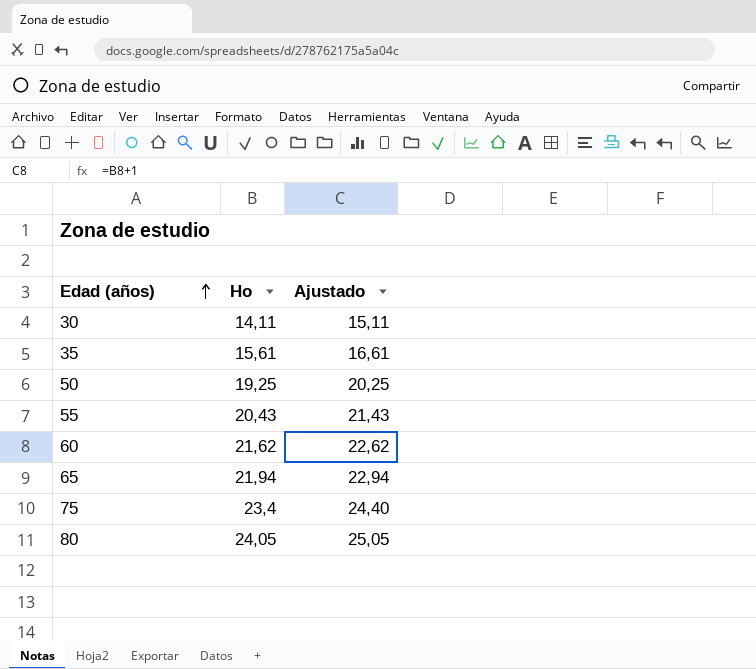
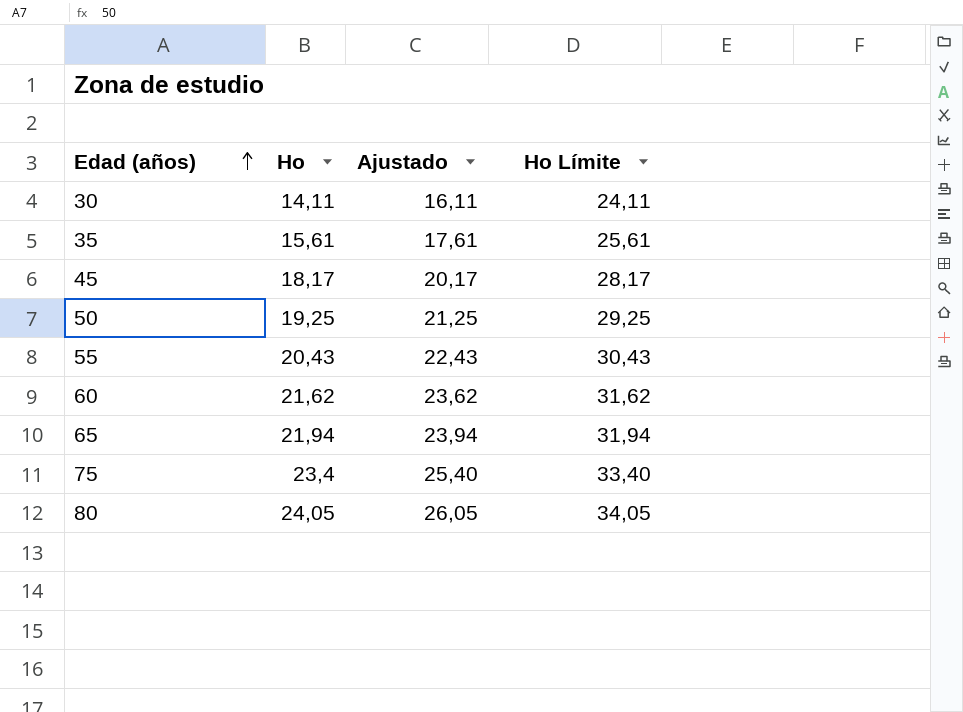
column Ajustado | formula: [Ho] + 1 -> [Ho] + 2
column Ho Límite | formula: none -> [Ho] + 10
row 45: none -> 18,17 | 20,17 | 28,17

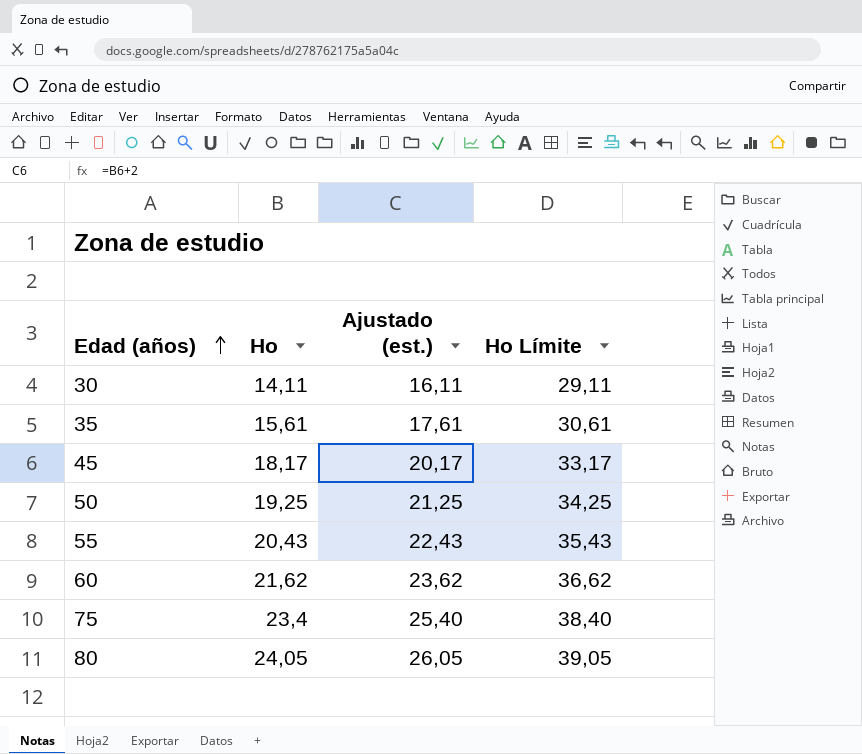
column name: Ajustado -> Ajustado (est.)
column Ho Límite | formula: [Ho] + 10 -> [Ho] + 15
row 65: 21,94 | 23,94 | 31,94 -> none

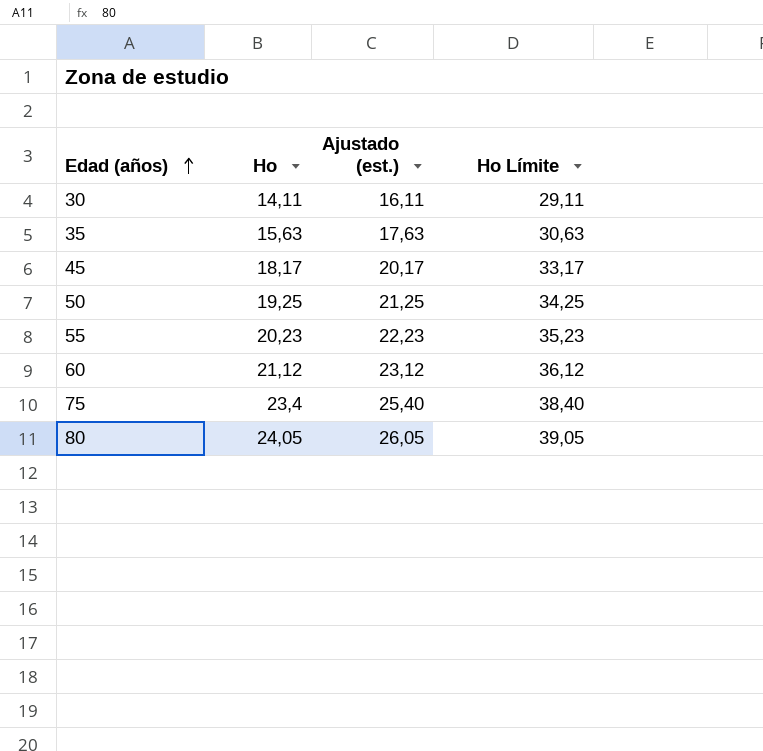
35 | Ho: 15,61 -> 15,63
35 | Ajustado (est.): 17,61 -> 17,63
35 | Ho Límite: 30,61 -> 30,63
55 | Ho: 20,43 -> 20,23
55 | Ajustado (est.): 22,43 -> 22,23
55 | Ho Límite: 35,43 -> 35,23
60 | Ho: 21,62 -> 21,12
60 | Ajustado (est.): 23,62 -> 23,12
60 | Ho Límite: 36,62 -> 36,12

